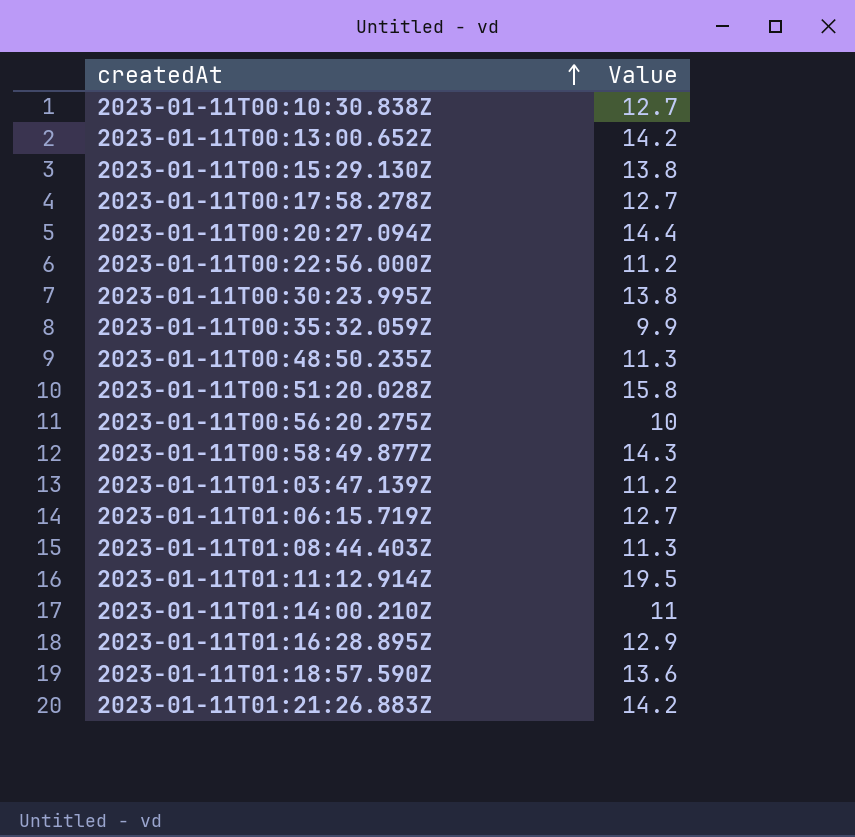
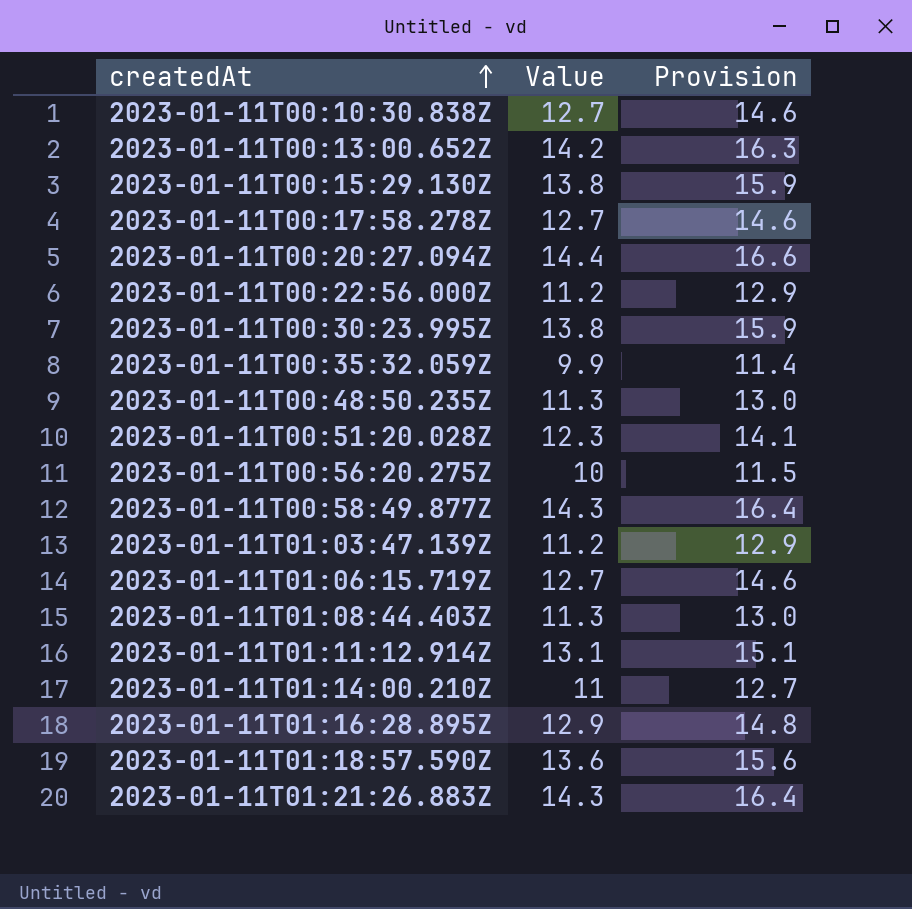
column Provision | formula: none -> [Value] * 1.15
2023-01-11T00:51:20.028Z | Value: 15.8 -> 12.3
2023-01-11T01:11:12.914Z | Value: 19.5 -> 13.1
2023-01-11T01:21:26.883Z | Value: 14.2 -> 14.3

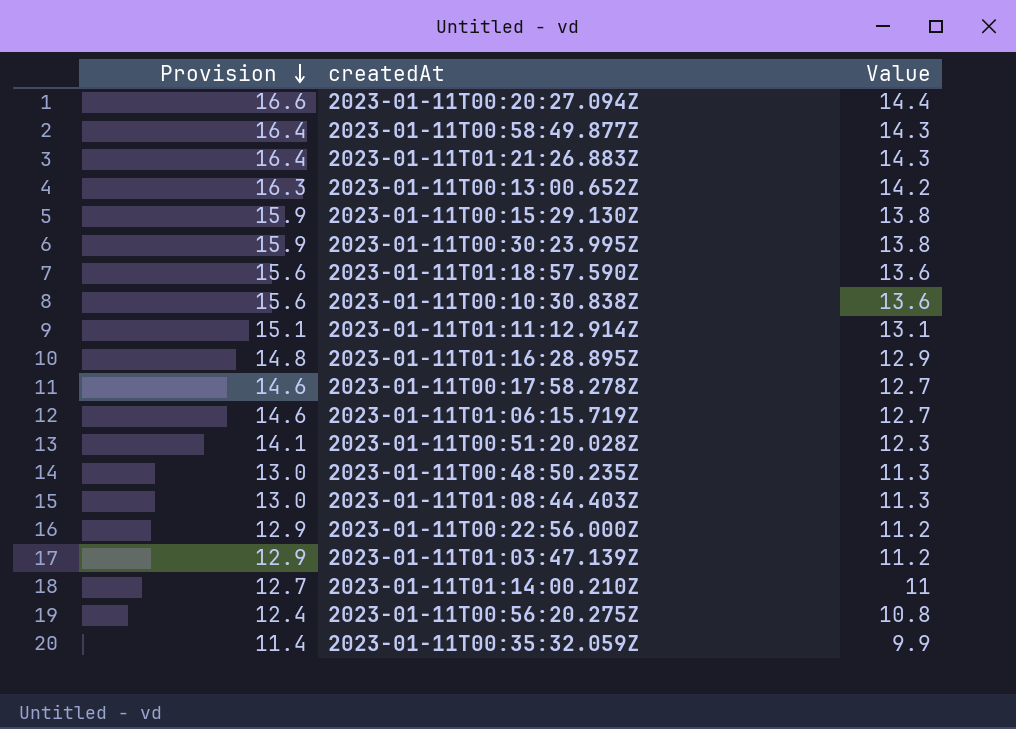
row order: createdAt ascending -> Provision descending
column Provision | position: 3 -> 1
2023-01-11T00:10:30.838Z | Provision: 14.6 -> 15.6
2023-01-11T00:10:30.838Z | Value: 12.7 -> 13.6
2023-01-11T00:56:20.275Z | Provision: 11.5 -> 12.4
2023-01-11T00:56:20.275Z | Value: 10 -> 10.8

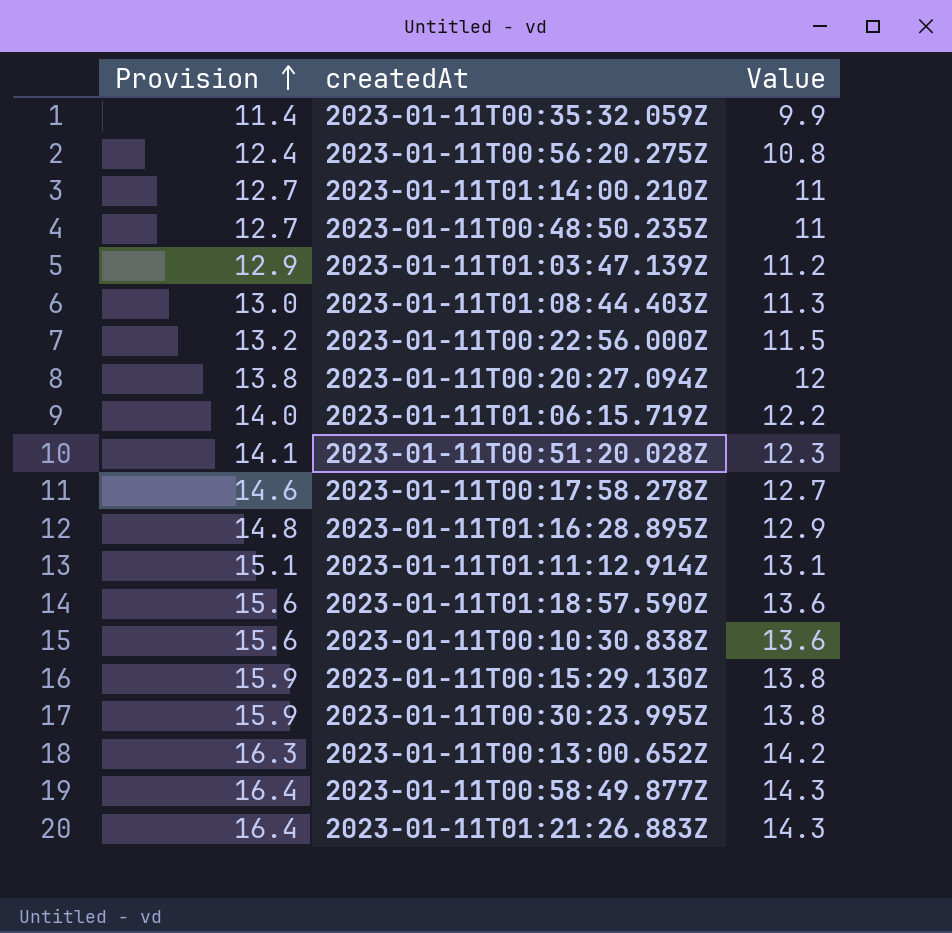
row order: Provision descending -> Provision ascending
2023-01-11T00:48:50.235Z | Provision: 13.0 -> 12.7
2023-01-11T00:48:50.235Z | Value: 11.3 -> 11
2023-01-11T00:22:56.000Z | Provision: 12.9 -> 13.2
2023-01-11T00:22:56.000Z | Value: 11.2 -> 11.5
2023-01-11T00:20:27.094Z | Provision: 16.6 -> 13.8
2023-01-11T00:20:27.094Z | Value: 14.4 -> 12
2023-01-11T01:06:15.719Z | Provision: 14.6 -> 14.0
2023-01-11T01:06:15.719Z | Value: 12.7 -> 12.2

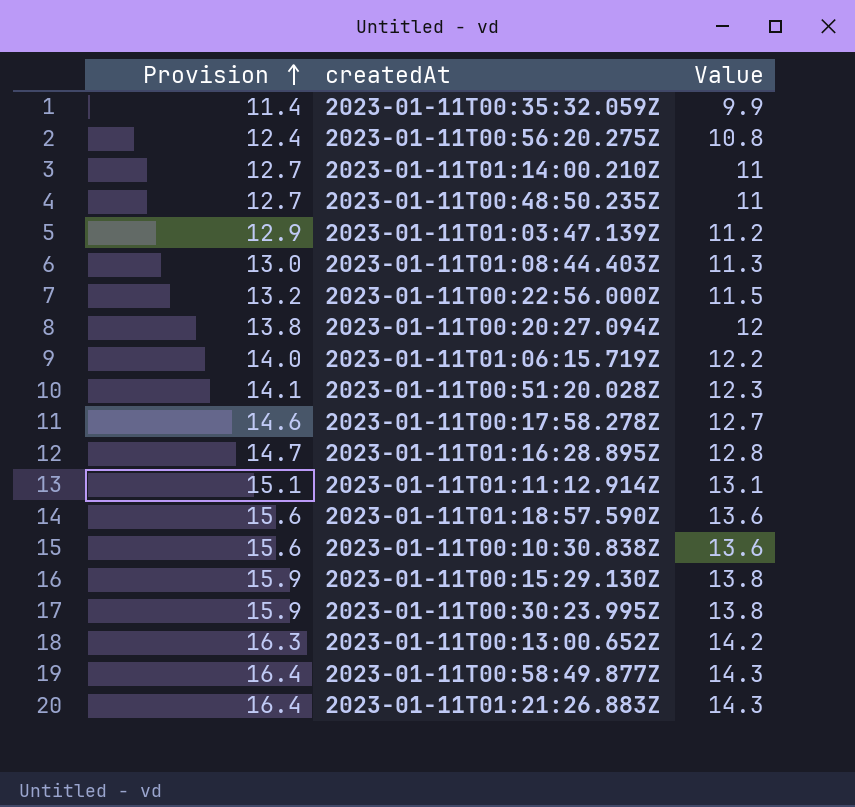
2023-01-11T01:16:28.895Z | Provision: 14.8 -> 14.7
2023-01-11T01:16:28.895Z | Value: 12.9 -> 12.8

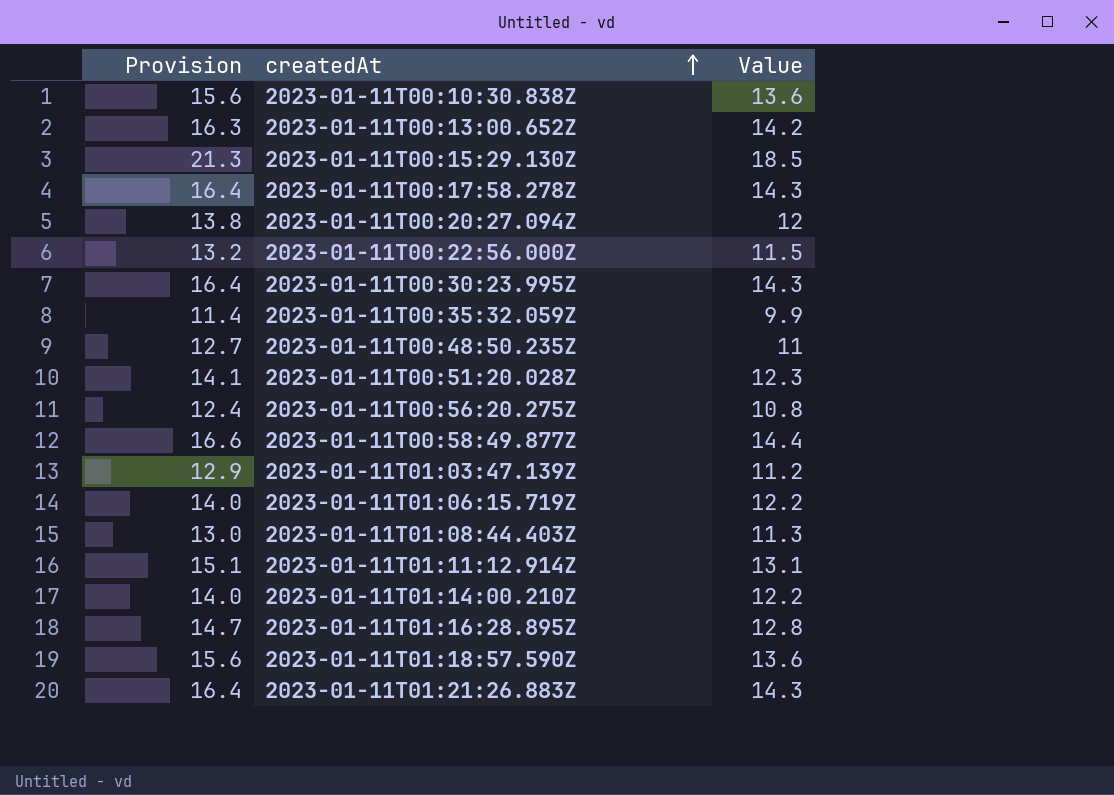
row order: Provision ascending -> createdAt ascending
2023-01-11T00:15:29.130Z | Provision: 15.9 -> 21.3
2023-01-11T00:15:29.130Z | Value: 13.8 -> 18.5
2023-01-11T00:17:58.278Z | Provision: 14.6 -> 16.4
2023-01-11T00:17:58.278Z | Value: 12.7 -> 14.3
2023-01-11T00:30:23.995Z | Provision: 15.9 -> 16.4
2023-01-11T00:30:23.995Z | Value: 13.8 -> 14.3
2023-01-11T00:58:49.877Z | Provision: 16.4 -> 16.6
2023-01-11T00:58:49.877Z | Value: 14.3 -> 14.4
2023-01-11T01:14:00.210Z | Provision: 12.7 -> 14.0
2023-01-11T01:14:00.210Z | Value: 11 -> 12.2

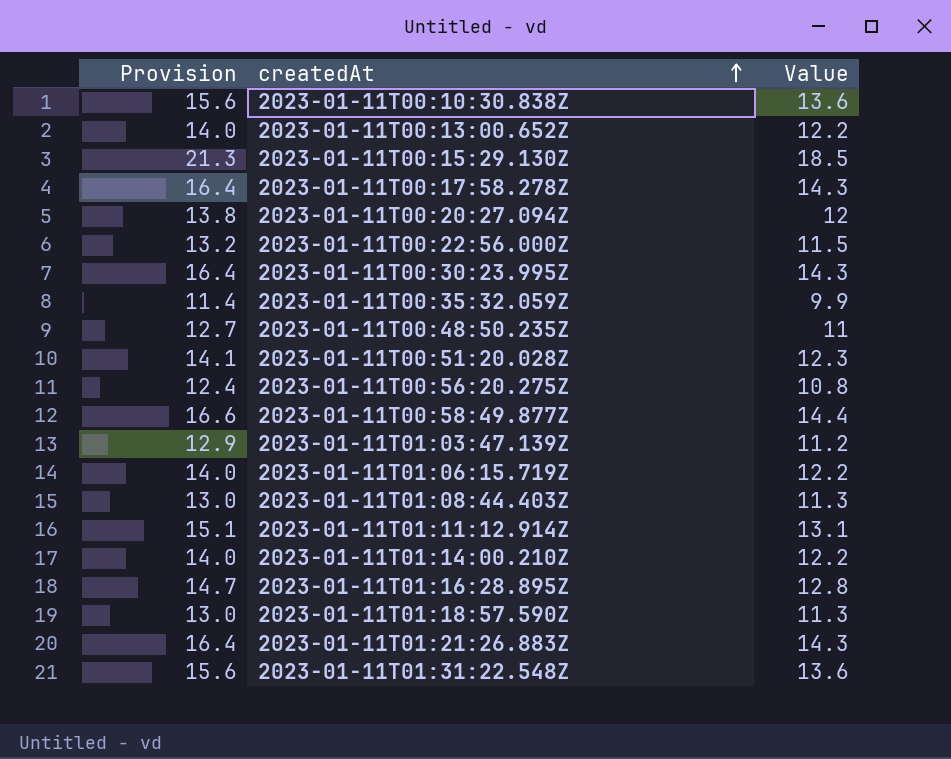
2023-01-11T00:13:00.652Z | Provision: 16.3 -> 14.0
2023-01-11T00:13:00.652Z | Value: 14.2 -> 12.2
2023-01-11T01:18:57.590Z | Provision: 15.6 -> 13.0
2023-01-11T01:18:57.590Z | Value: 13.6 -> 11.3
row 2023-01-11T01:31:22.548Z: none -> 15.6 | 13.6

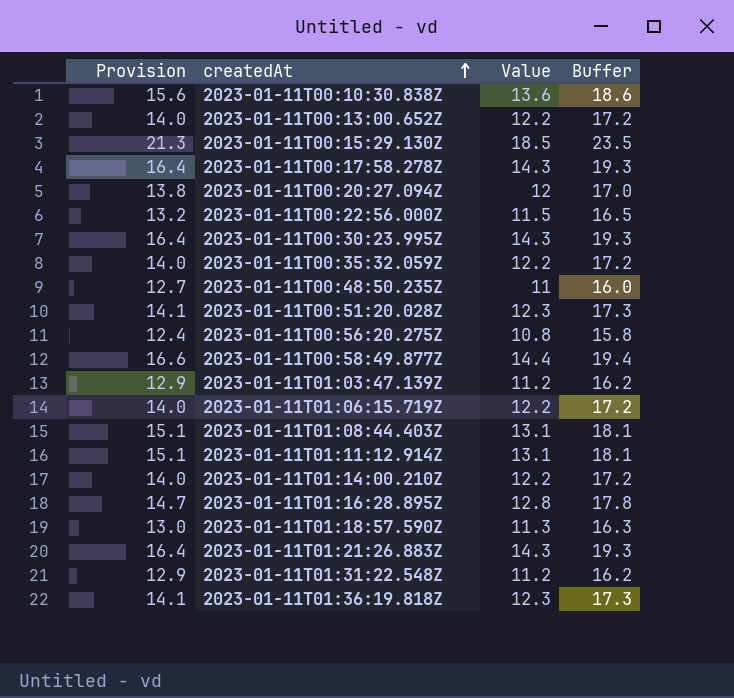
column Buffer | formula: none -> [Value] + 5
2023-01-11T00:35:32.059Z | Provision: 11.4 -> 14.0
2023-01-11T00:35:32.059Z | Value: 9.9 -> 12.2
2023-01-11T01:08:44.403Z | Provision: 13.0 -> 15.1
2023-01-11T01:08:44.403Z | Value: 11.3 -> 13.1
2023-01-11T01:31:22.548Z | Provision: 15.6 -> 12.9
2023-01-11T01:31:22.548Z | Value: 13.6 -> 11.2
row 2023-01-11T01:36:19.818Z: none -> 14.1 | 12.3 | 17.3

